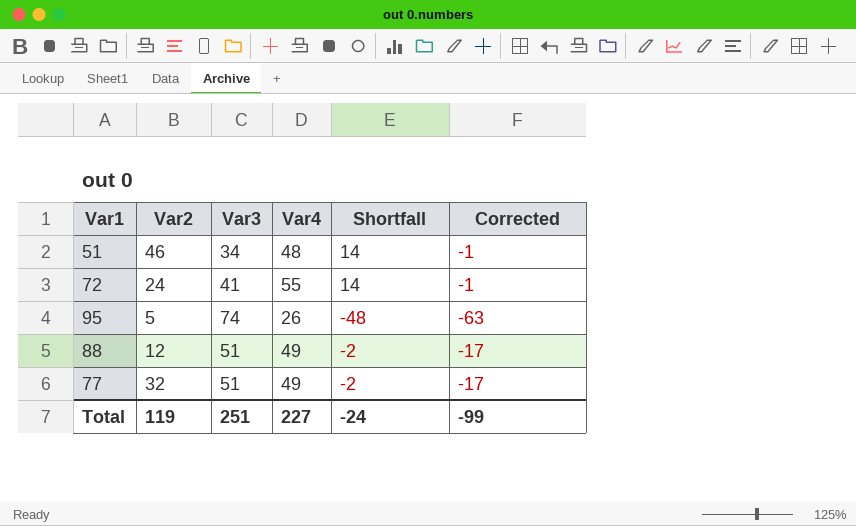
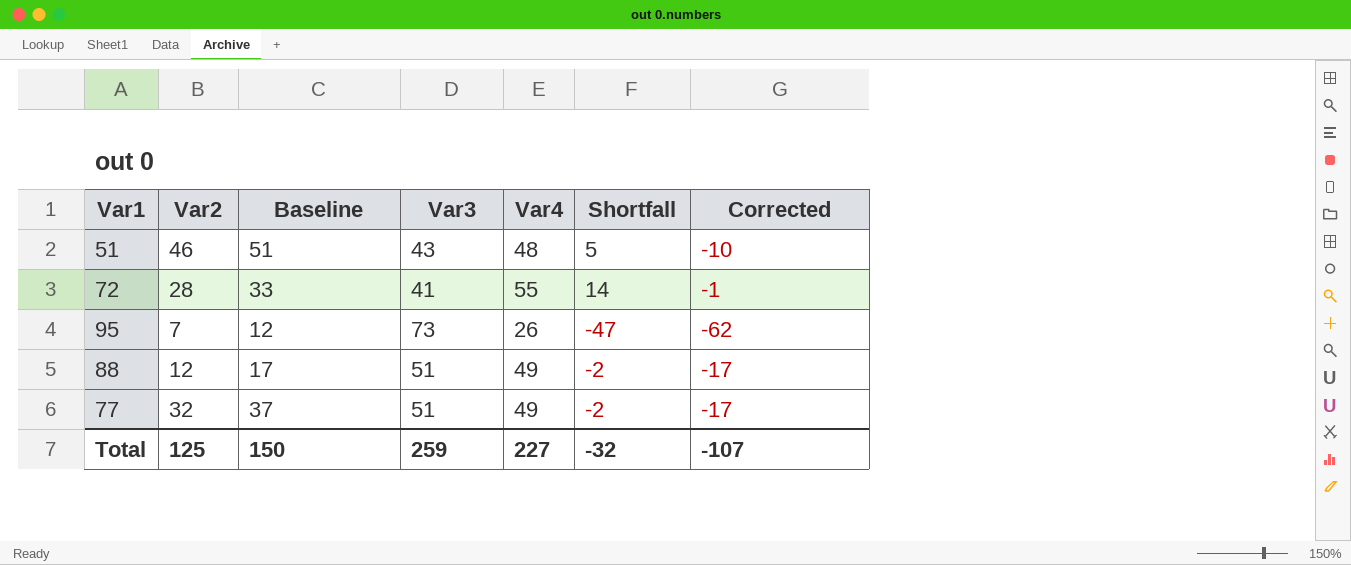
column Baseline | formula: none -> [Var2] + 5
51 | Var3: 34 -> 43
51 | Shortfall: 14 -> 5
51 | Corrected: -1 -> -10
72 | Var2: 24 -> 28
95 | Var2: 5 -> 7
95 | Var3: 74 -> 73
95 | Shortfall: -48 -> -47
95 | Corrected: -63 -> -62
Total | Var2: 119 -> 125
Total | Var3: 251 -> 259
Total | Shortfall: -24 -> -32
Total | Corrected: -99 -> -107

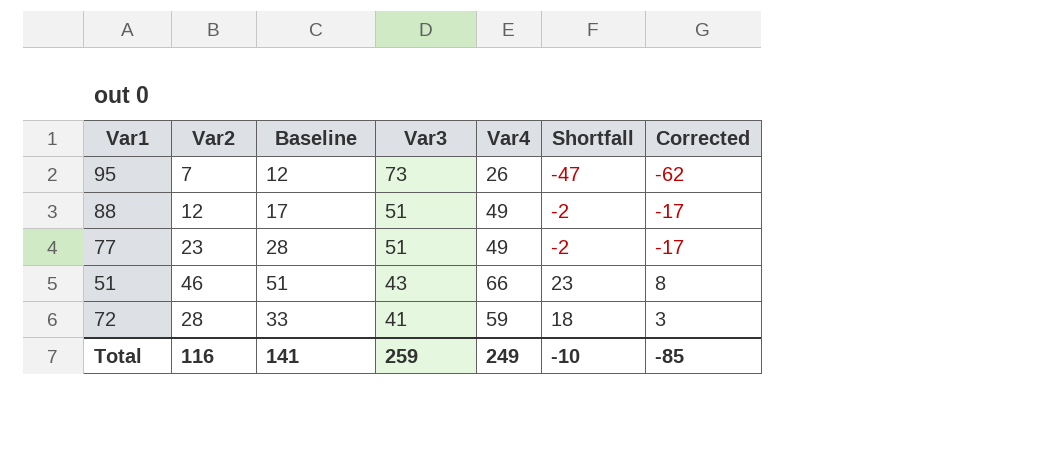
row order: none -> Var3 descending
77 | Var2: 32 -> 23
77 | Baseline: 37 -> 28
51 | Var4: 48 -> 66
51 | Shortfall: 5 -> 23
51 | Corrected: -10 -> 8
72 | Var4: 55 -> 59
72 | Shortfall: 14 -> 18
72 | Corrected: -1 -> 3
Total | Var2: 125 -> 116
Total | Baseline: 150 -> 141
Total | Var4: 227 -> 249
Total | Shortfall: -32 -> -10
Total | Corrected: -107 -> -85

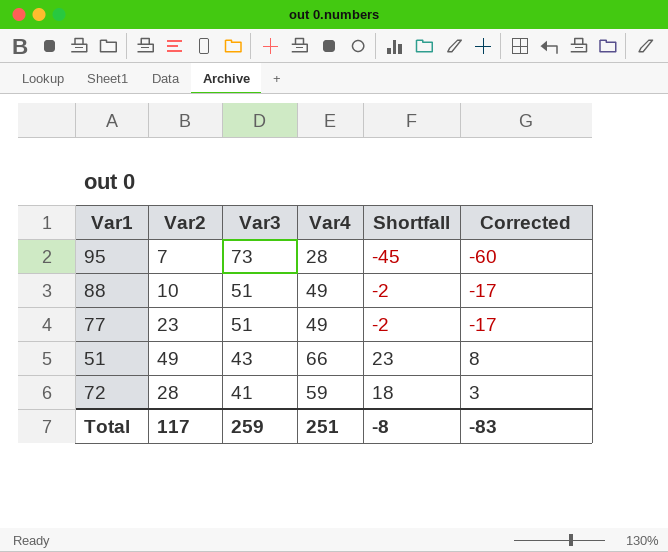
column Baseline | formula: [Var2] + 5 -> none
95 | Var4: 26 -> 28
95 | Shortfall: -47 -> -45
95 | Corrected: -62 -> -60
88 | Var2: 12 -> 10
51 | Var2: 46 -> 49
Total | Var2: 116 -> 117
Total | Var4: 249 -> 251
Total | Shortfall: -10 -> -8
Total | Corrected: -85 -> -83

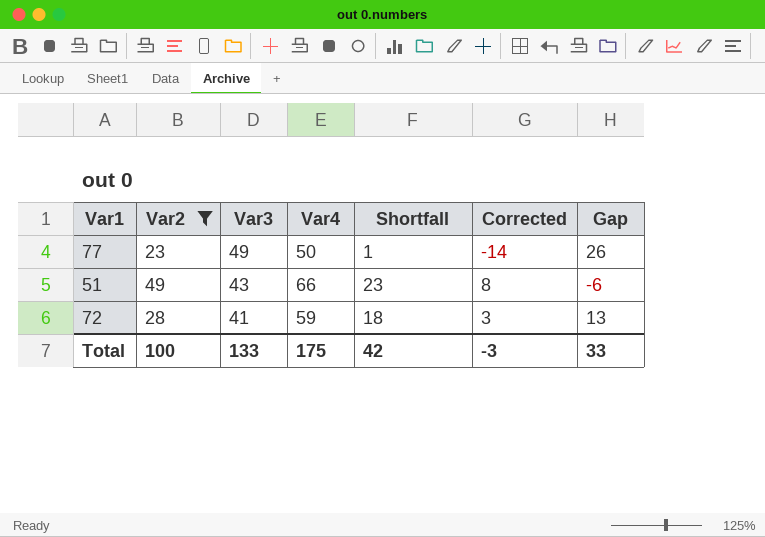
filter: none -> Var2 >= 23
column Gap | formula: none -> [Var3] - [Var2]
77 | Var3: 51 -> 49
77 | Var4: 49 -> 50
77 | Shortfall: -2 -> 1
77 | Corrected: -17 -> -14
Total | Var2: 117 -> 100
Total | Var3: 259 -> 133
Total | Var4: 251 -> 175
Total | Shortfall: -8 -> 42
Total | Corrected: -83 -> -3

